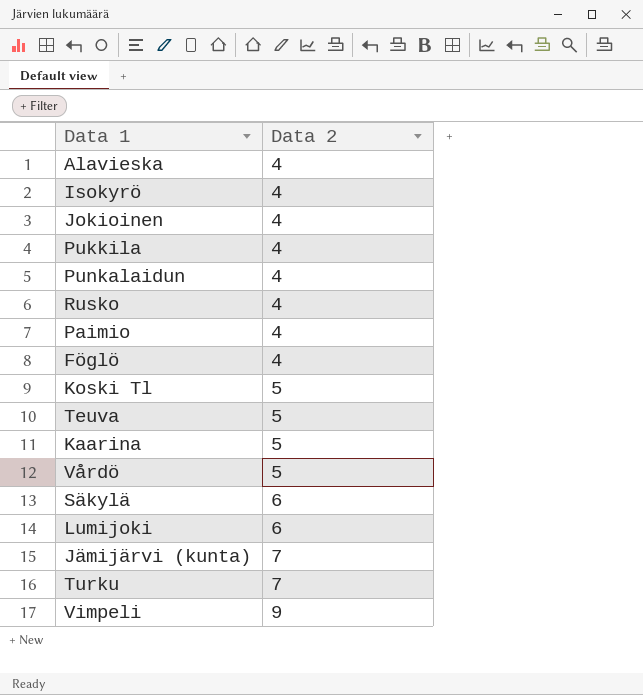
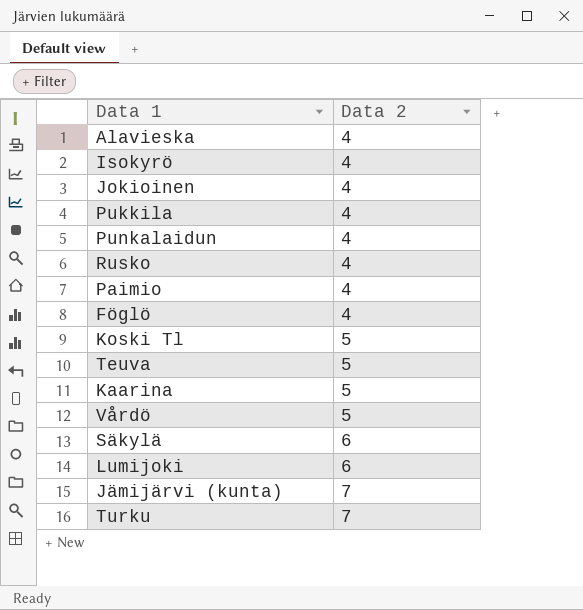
row Vimpeli: 9 -> none

